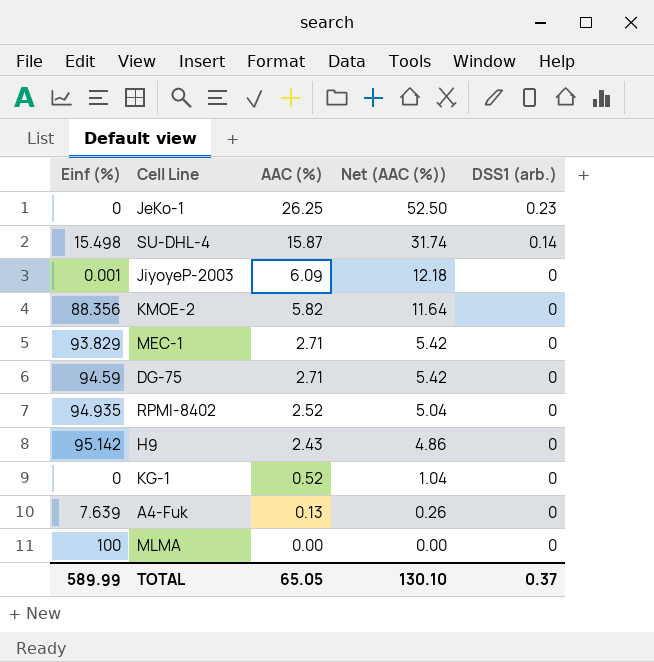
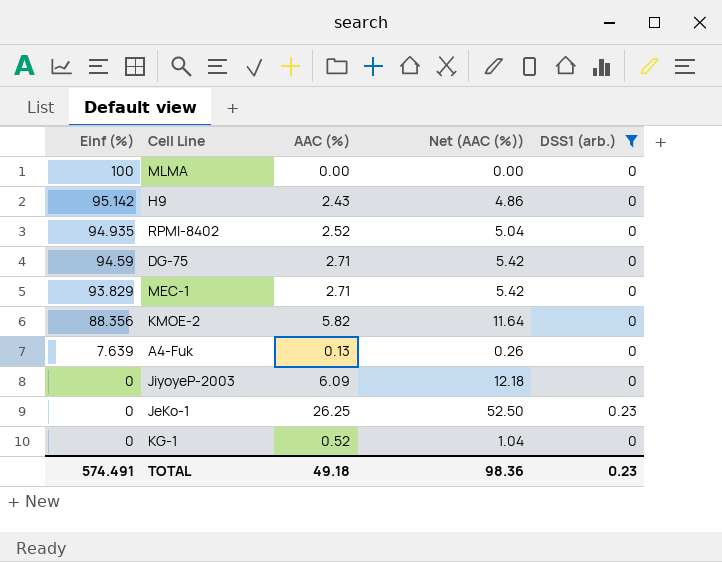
filter: none -> DSS1 (arb.) != 0.14
row order: AAC (%) descending -> Einf (%) descending
JiyoyeP-2003 | Einf (%): 0.001 -> 0
TOTAL | Einf (%): 589.99 -> 574.491
TOTAL | AAC (%): 65.05 -> 49.18
TOTAL | Net (AAC (%)): 130.10 -> 98.36
TOTAL | DSS1 (arb.): 0.37 -> 0.23

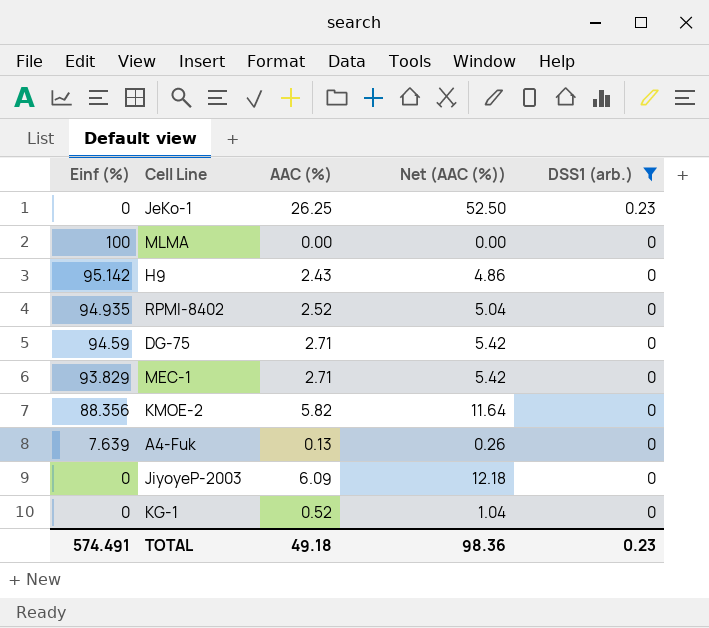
row order: Einf (%) descending -> DSS1 (arb.) descending

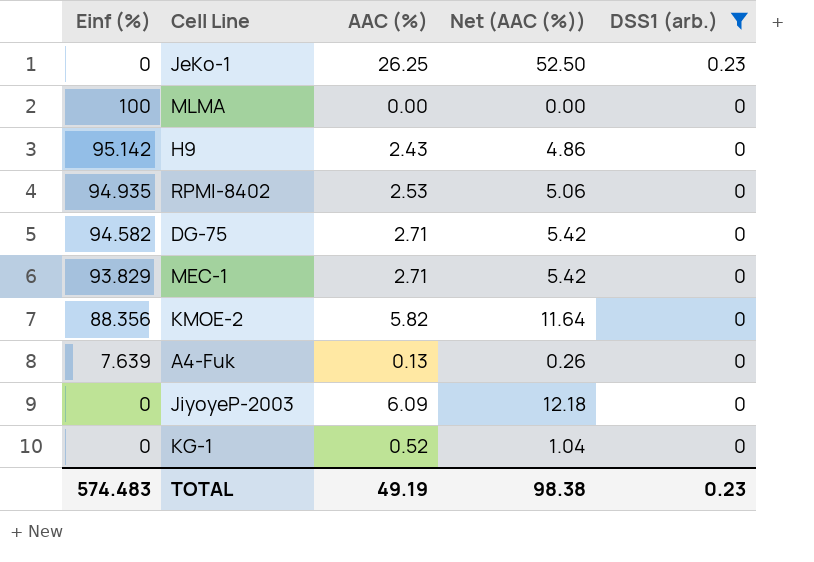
RPMI-8402 | AAC (%): 2.52 -> 2.53
RPMI-8402 | Net (AAC (%)): 5.04 -> 5.06
DG-75 | Einf (%): 94.59 -> 94.582
TOTAL | Einf (%): 574.491 -> 574.483
TOTAL | AAC (%): 49.18 -> 49.19
TOTAL | Net (AAC (%)): 98.36 -> 98.38

